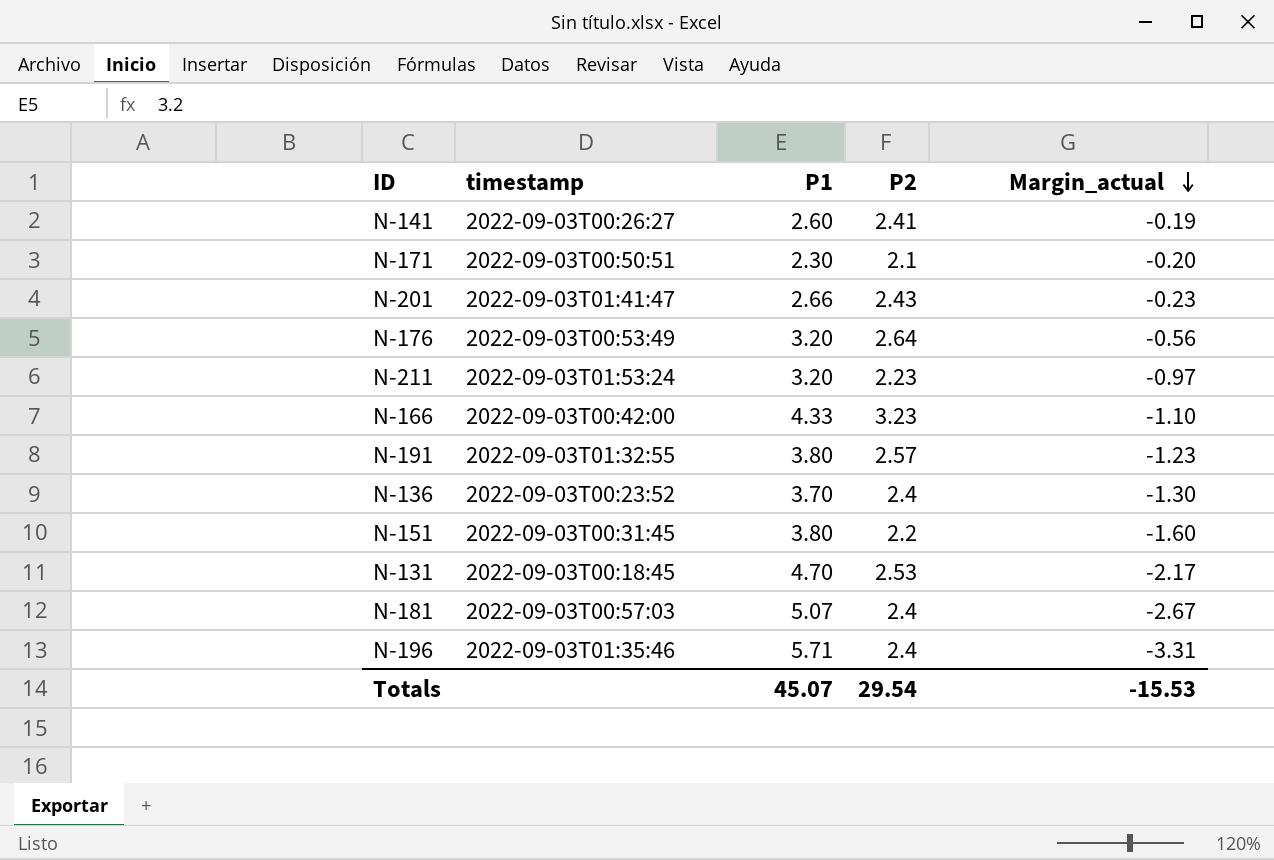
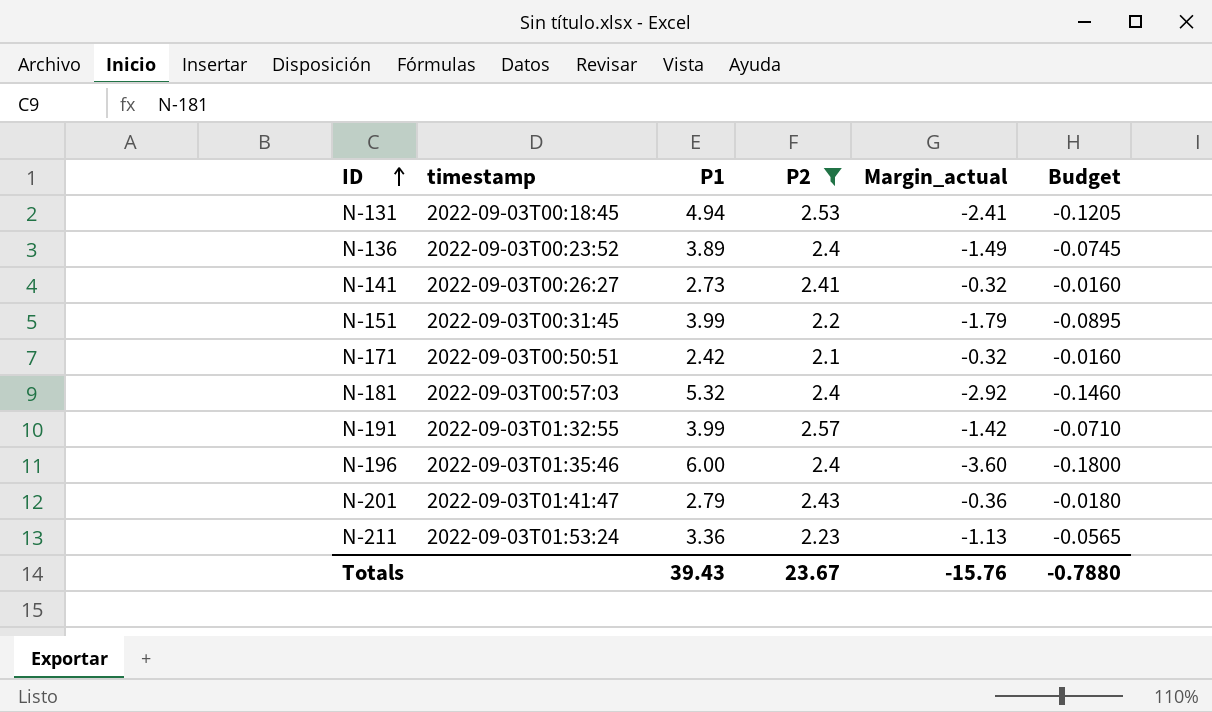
filter: none -> P2 <= 2.57
row order: Margin_actual descending -> ID ascending
column Budget | formula: none -> [Margin_actual] * 0.05
N-131 | P1: 4.70 -> 4.94
N-131 | Margin_actual: -2.17 -> -2.41
N-136 | P1: 3.70 -> 3.89
N-136 | Margin_actual: -1.30 -> -1.49
N-141 | P1: 2.60 -> 2.73
N-141 | Margin_actual: -0.19 -> -0.32
N-151 | P1: 3.80 -> 3.99
N-151 | Margin_actual: -1.60 -> -1.79
N-171 | P1: 2.30 -> 2.42
N-171 | Margin_actual: -0.20 -> -0.32
N-181 | P1: 5.07 -> 5.32
N-181 | Margin_actual: -2.67 -> -2.92
N-191 | P1: 3.80 -> 3.99
N-191 | Margin_actual: -1.23 -> -1.42
N-196 | P1: 5.71 -> 6.00
N-196 | Margin_actual: -3.31 -> -3.60
N-201 | P1: 2.66 -> 2.79
N-201 | Margin_actual: -0.23 -> -0.36
N-211 | P1: 3.20 -> 3.36
N-211 | Margin_actual: -0.97 -> -1.13
Totals | P1: 45.07 -> 39.43
Totals | P2: 29.54 -> 23.67
Totals | Margin_actual: -15.53 -> -15.76

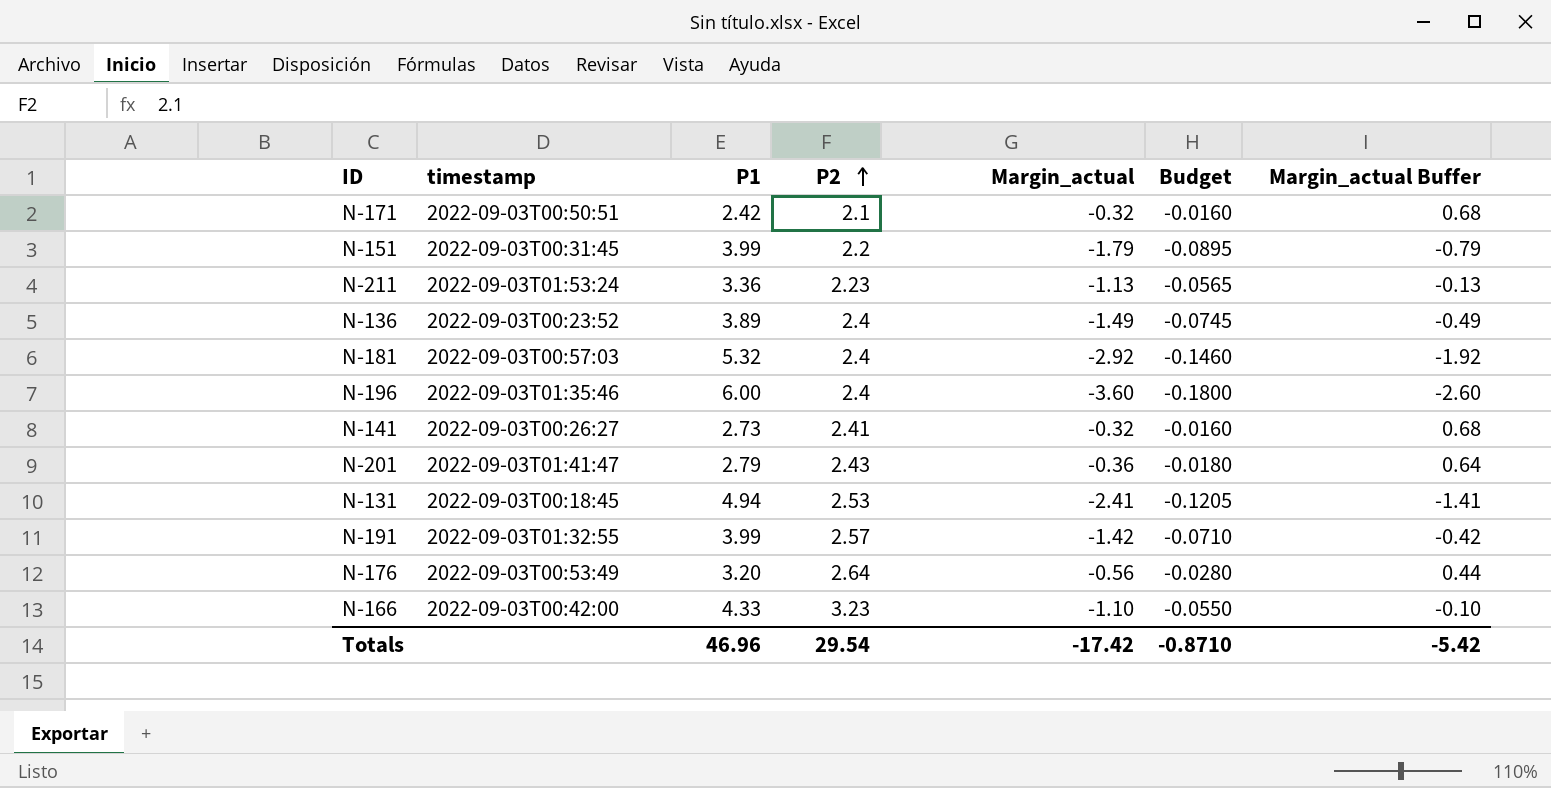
filter: P2 <= 2.57 -> none
row order: ID ascending -> P2 ascending
column Margin_actual Buffer | formula: none -> [Margin_actual] + 1
Totals | P1: 39.43 -> 46.96
Totals | P2: 23.67 -> 29.54
Totals | Margin_actual: -15.76 -> -17.42
Totals | Budget: -0.7880 -> -0.8710

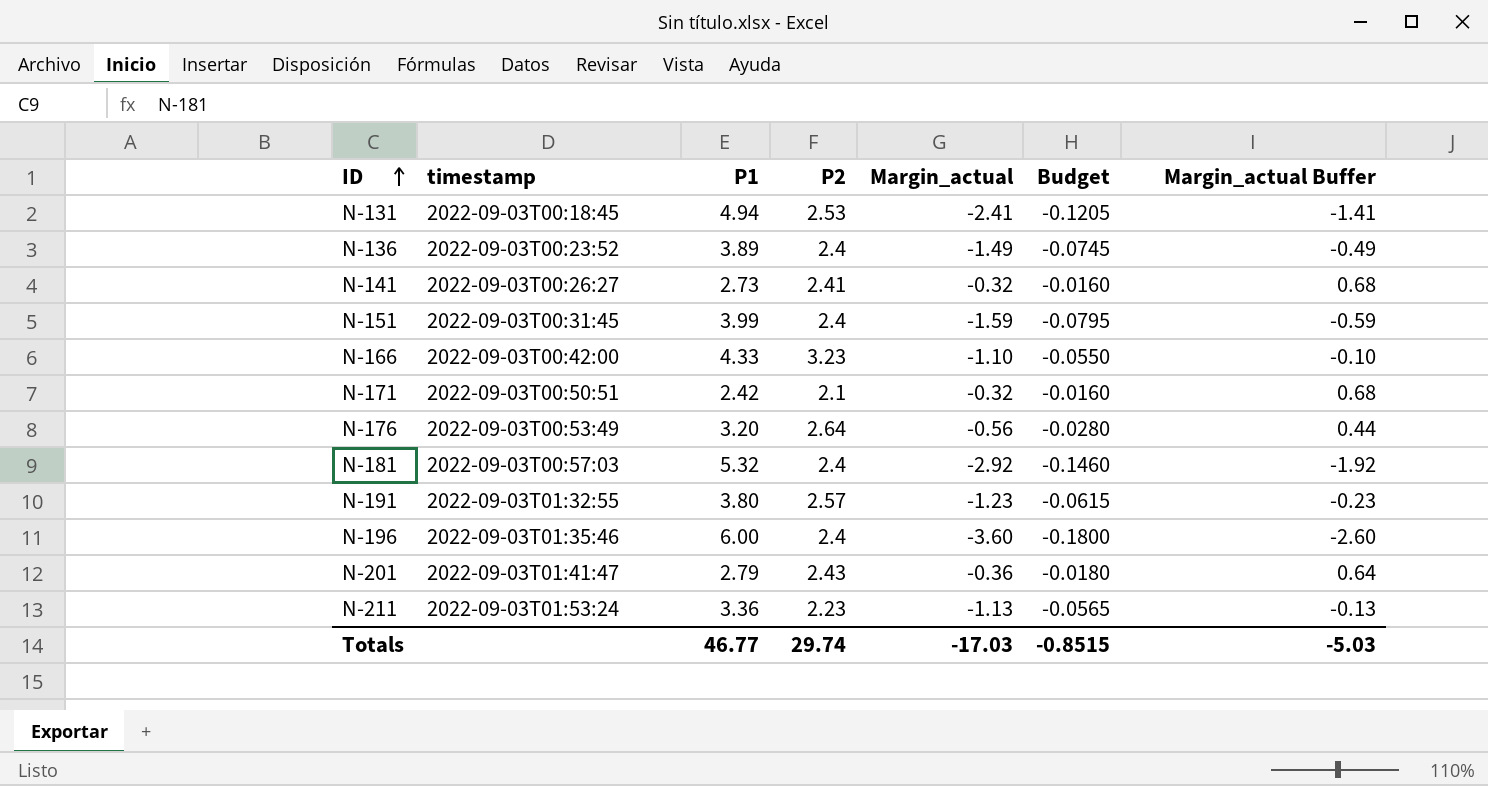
row order: P2 ascending -> ID ascending
N-151 | P2: 2.2 -> 2.4
N-151 | Margin_actual: -1.79 -> -1.59
N-151 | Budget: -0.0895 -> -0.0795
N-151 | Margin_actual Buffer: -0.79 -> -0.59
N-191 | P1: 3.99 -> 3.80
N-191 | Margin_actual: -1.42 -> -1.23
N-191 | Budget: -0.0710 -> -0.0615
N-191 | Margin_actual Buffer: -0.42 -> -0.23
Totals | P1: 46.96 -> 46.77
Totals | P2: 29.54 -> 29.74
Totals | Margin_actual: -17.42 -> -17.03
Totals | Budget: -0.8710 -> -0.8515
Totals | Margin_actual Buffer: -5.42 -> -5.03

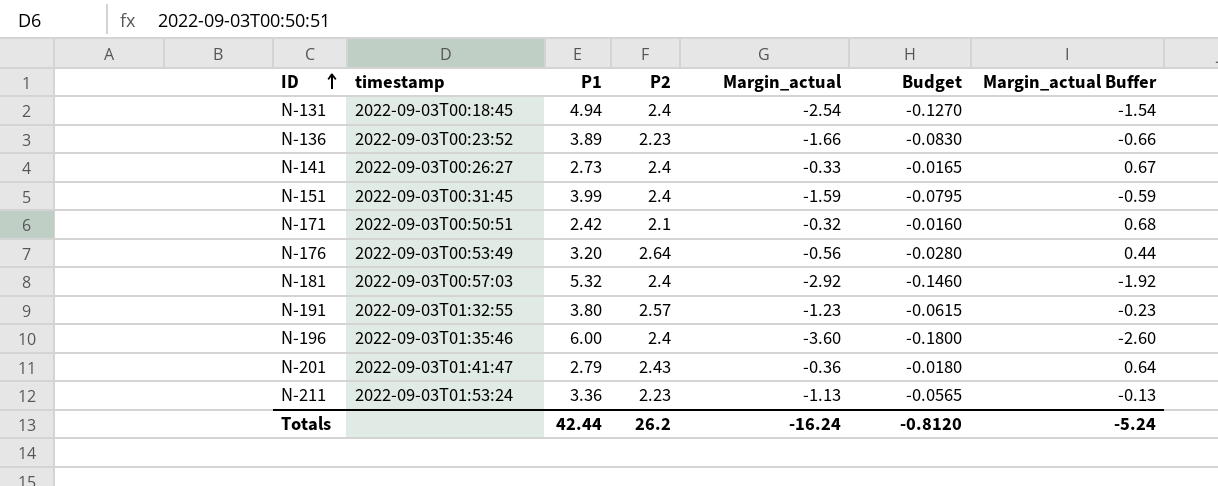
row N-166: 2022-09-03T00:42:00 | 4.33 | 3.23 | -1.10 | -0.0550 | -0.10 -> none
N-131 | P2: 2.53 -> 2.4
N-131 | Margin_actual: -2.41 -> -2.54
N-131 | Budget: -0.1205 -> -0.1270
N-131 | Margin_actual Buffer: -1.41 -> -1.54
N-136 | P2: 2.4 -> 2.23
N-136 | Margin_actual: -1.49 -> -1.66
N-136 | Budget: -0.0745 -> -0.0830
N-136 | Margin_actual Buffer: -0.49 -> -0.66
N-141 | P2: 2.41 -> 2.4
N-141 | Margin_actual: -0.32 -> -0.33
N-141 | Budget: -0.0160 -> -0.0165
N-141 | Margin_actual Buffer: 0.68 -> 0.67
Totals | P1: 46.77 -> 42.44
Totals | P2: 29.74 -> 26.2
Totals | Margin_actual: -17.03 -> -16.24
Totals | Budget: -0.8515 -> -0.8120
Totals | Margin_actual Buffer: -5.03 -> -5.24

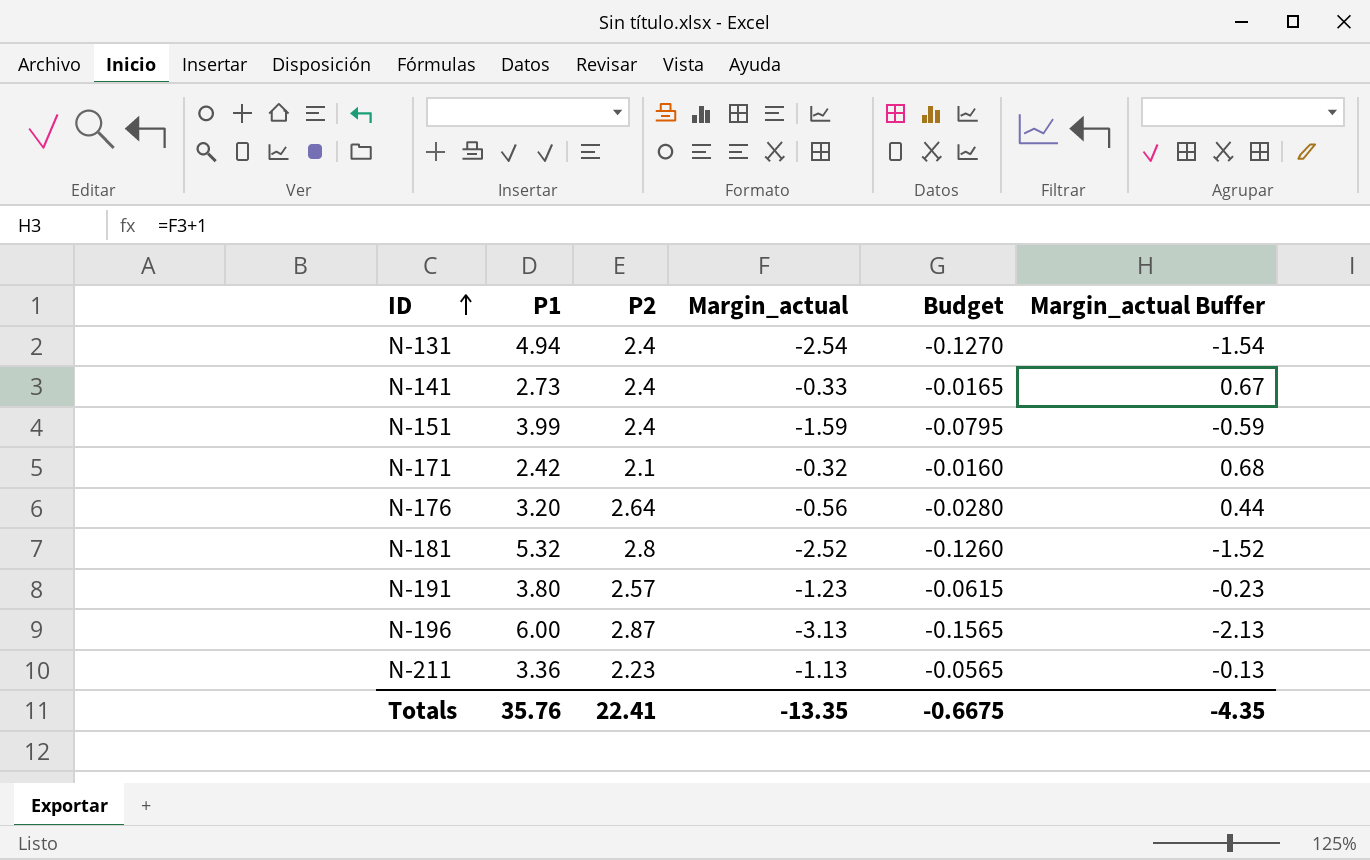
column timestamp | position: 2 -> none
row N-136: 2022-09-03T00:23:52 | 3.89 | 2.23 | -1.66 | -0.0830 | -0.66 -> none
row N-201: 2022-09-03T01:41:47 | 2.79 | 2.43 | -0.36 | -0.0180 | 0.64 -> none
N-181 | P2: 2.4 -> 2.8
N-181 | Margin_actual: -2.92 -> -2.52
N-181 | Budget: -0.1460 -> -0.1260
N-181 | Margin_actual Buffer: -1.92 -> -1.52
N-196 | P2: 2.4 -> 2.87
N-196 | Margin_actual: -3.60 -> -3.13
N-196 | Budget: -0.1800 -> -0.1565
N-196 | Margin_actual Buffer: -2.60 -> -2.13
Totals | P1: 42.44 -> 35.76
Totals | P2: 26.2 -> 22.41
Totals | Margin_actual: -16.24 -> -13.35
Totals | Budget: -0.8120 -> -0.6675
Totals | Margin_actual Buffer: -5.24 -> -4.35

